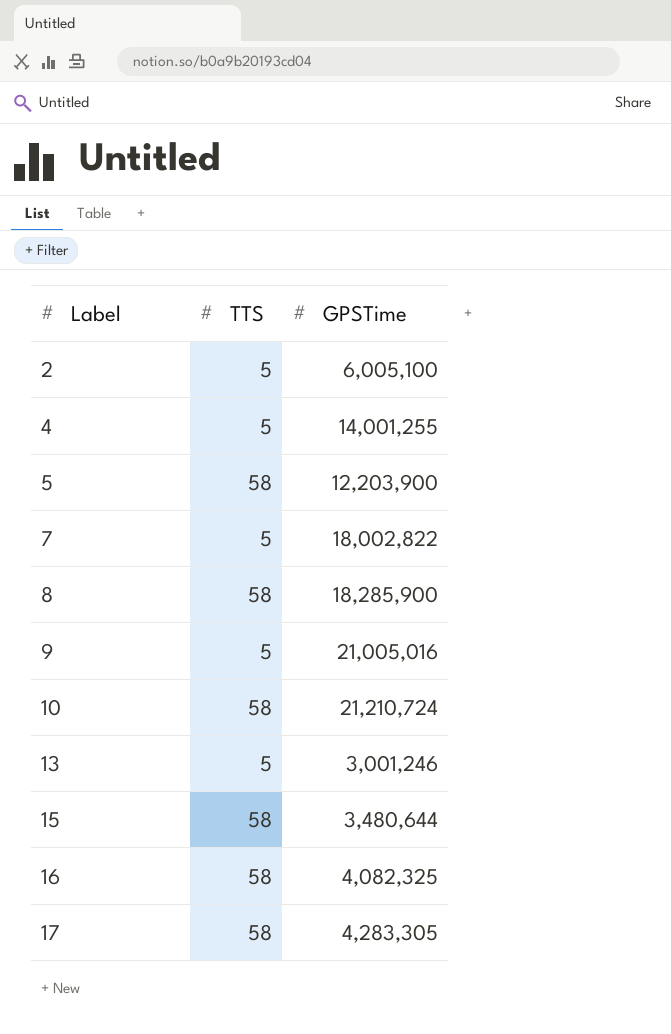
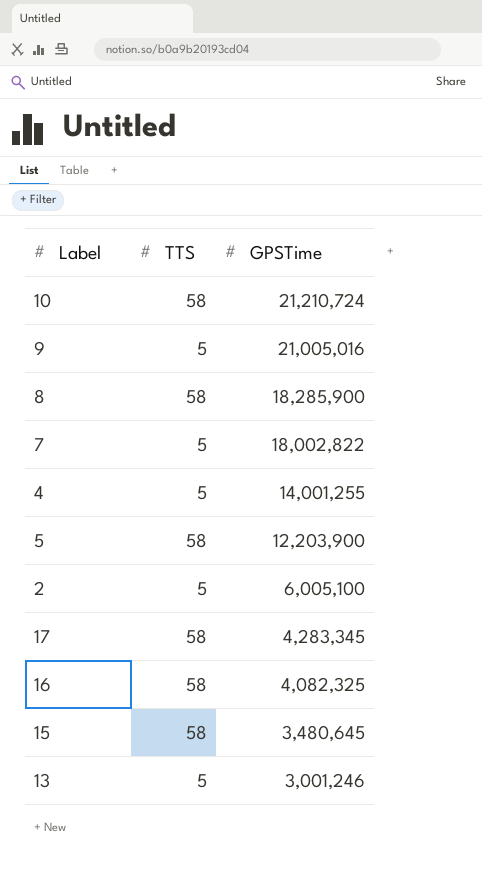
row order: Label ascending -> GPSTime descending
17 | GPSTime: 4,283,305 -> 4,283,345
15 | GPSTime: 3,480,644 -> 3,480,645

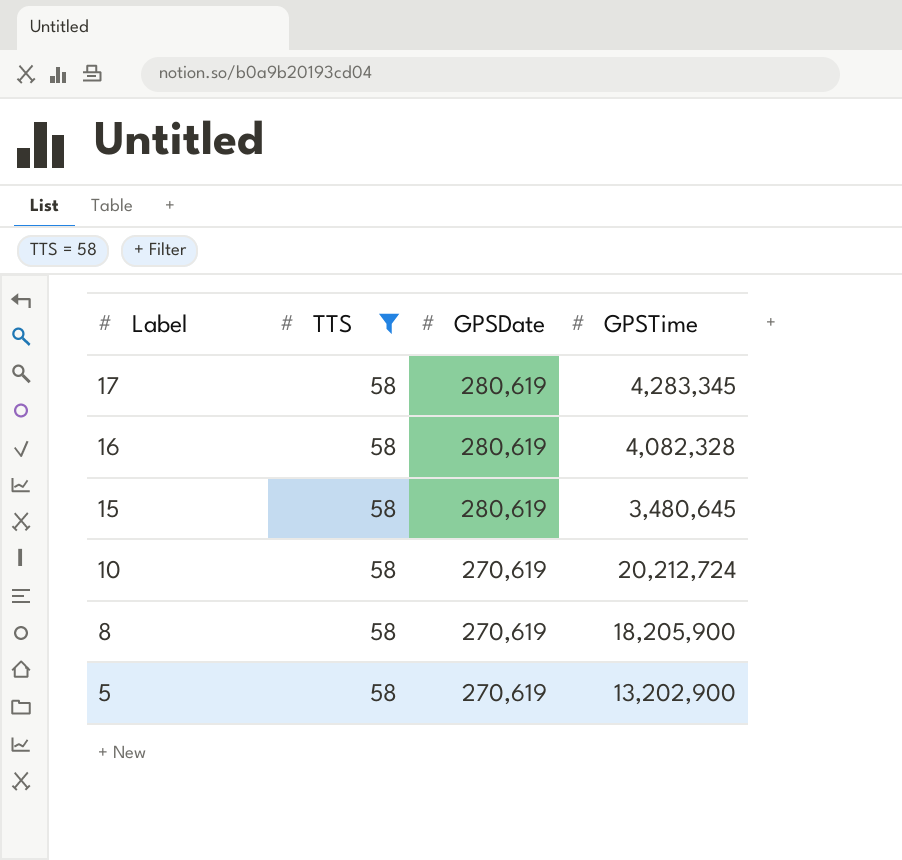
filter: none -> TTS = 58
row order: GPSTime descending -> Label descending
column GPSDate | position: none -> 3
16 | GPSTime: 4,082,325 -> 4,082,328
10 | GPSTime: 21,210,724 -> 20,212,724
8 | GPSTime: 18,285,900 -> 18,205,900
5 | GPSTime: 12,203,900 -> 13,202,900

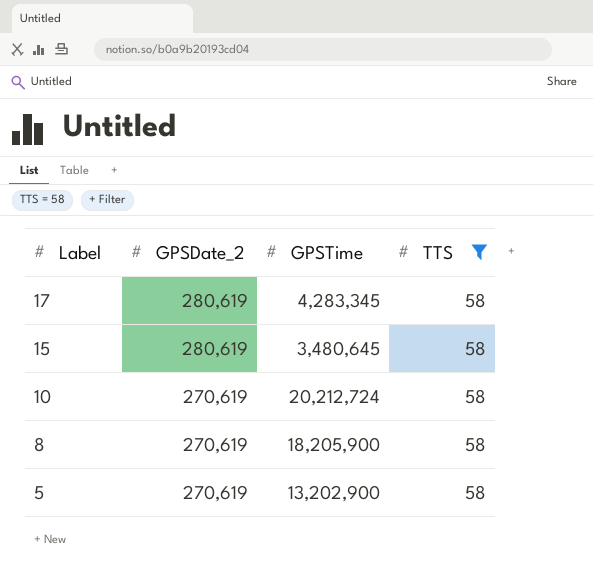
column name: GPSDate -> GPSDate_2
column TTS | position: 2 -> 4
row 16: 58 | 280,619 | 4,082,328 -> none

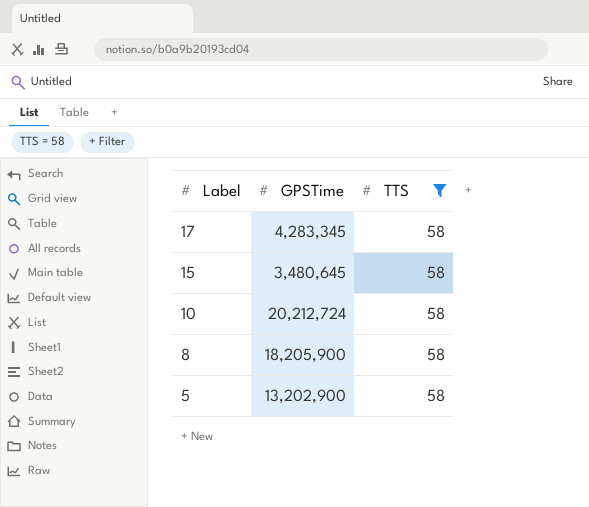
column GPSDate_2 | position: 2 -> none

